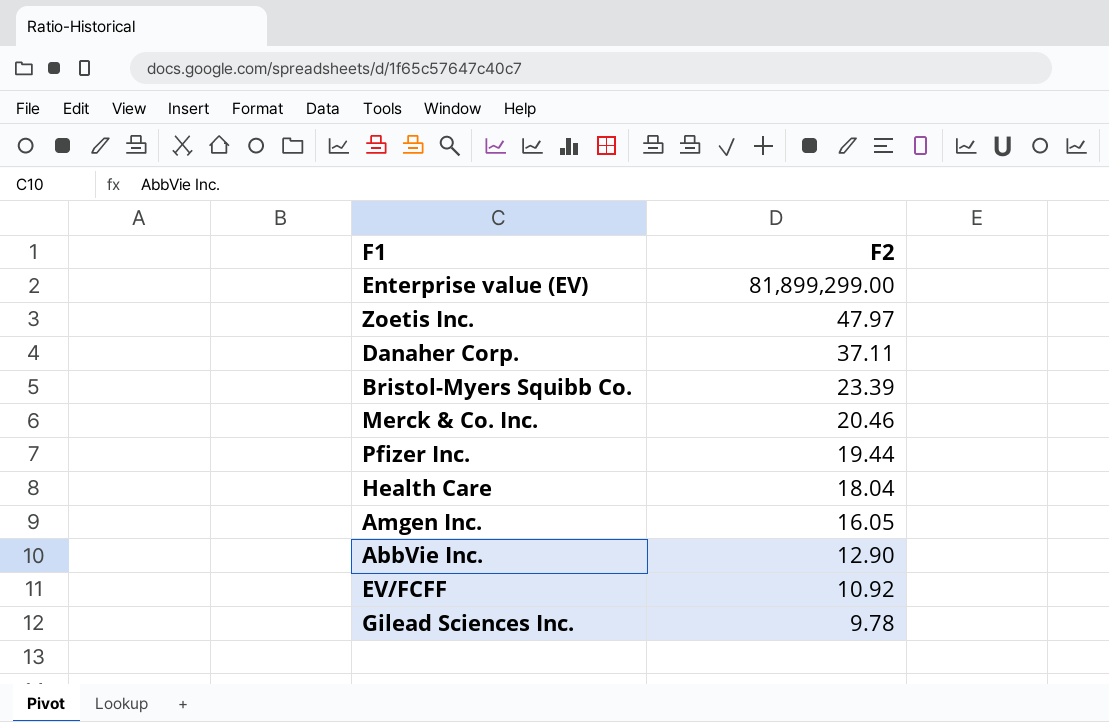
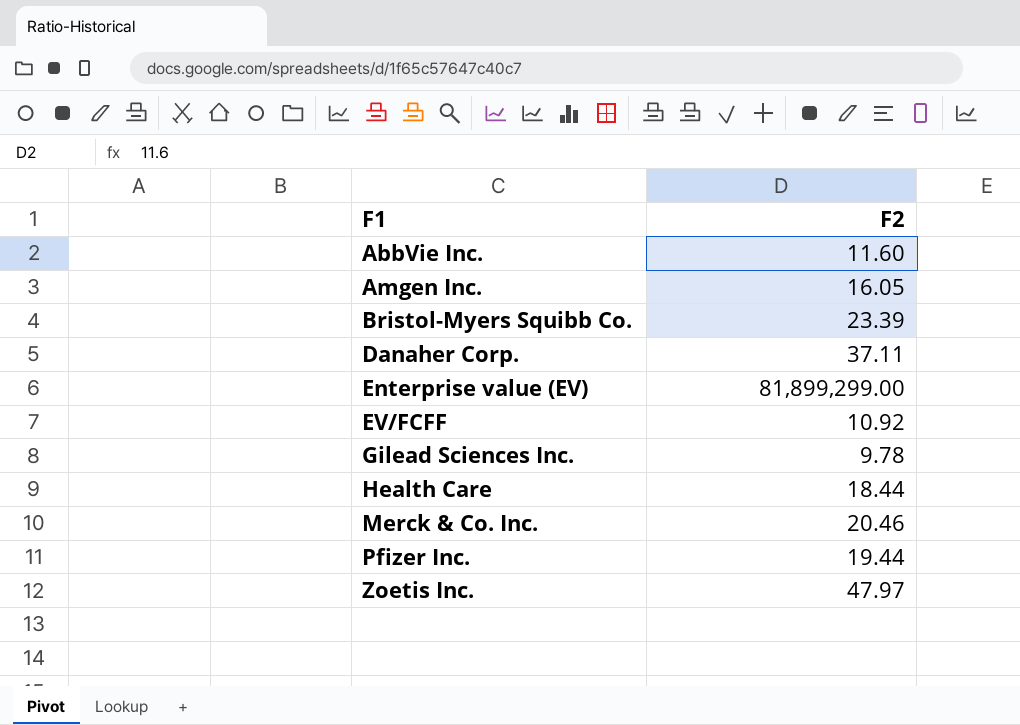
row order: F2 descending -> F1 ascending
AbbVie Inc. | F2: 12.90 -> 11.60
Health Care | F2: 18.04 -> 18.44

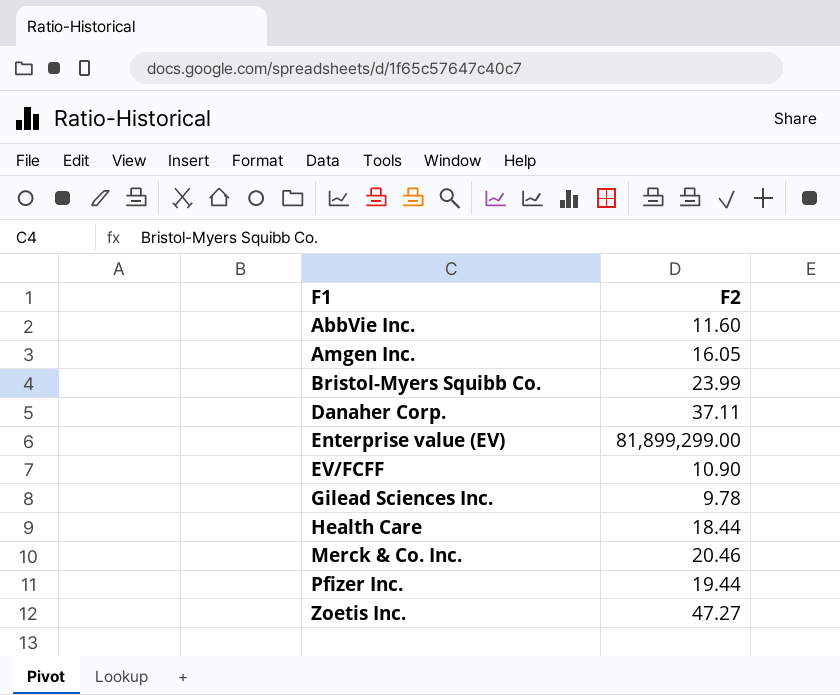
Bristol-Myers Squibb Co. | F2: 23.39 -> 23.99
EV/FCFF | F2: 10.92 -> 10.90
Zoetis Inc. | F2: 47.97 -> 47.27

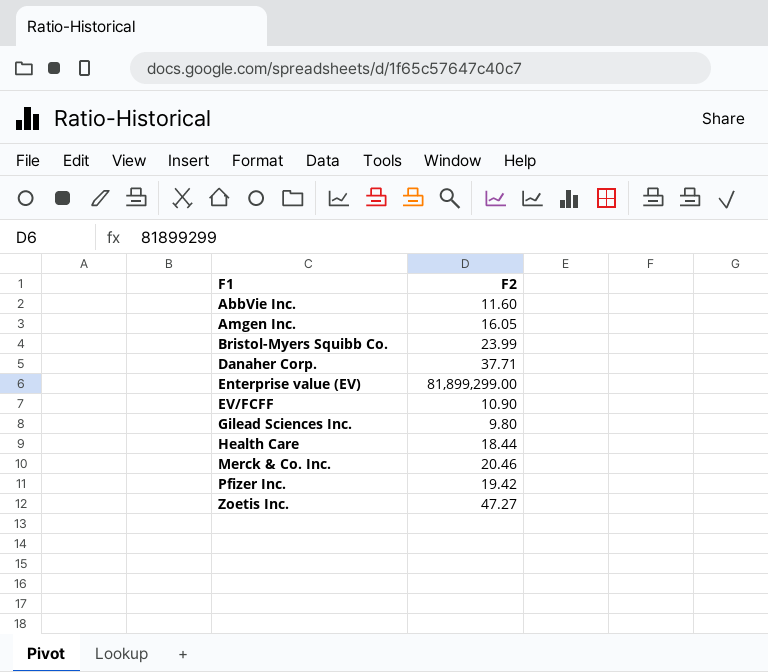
Danaher Corp. | F2: 37.11 -> 37.71
Gilead Sciences Inc. | F2: 9.78 -> 9.80
Pfizer Inc. | F2: 19.44 -> 19.42

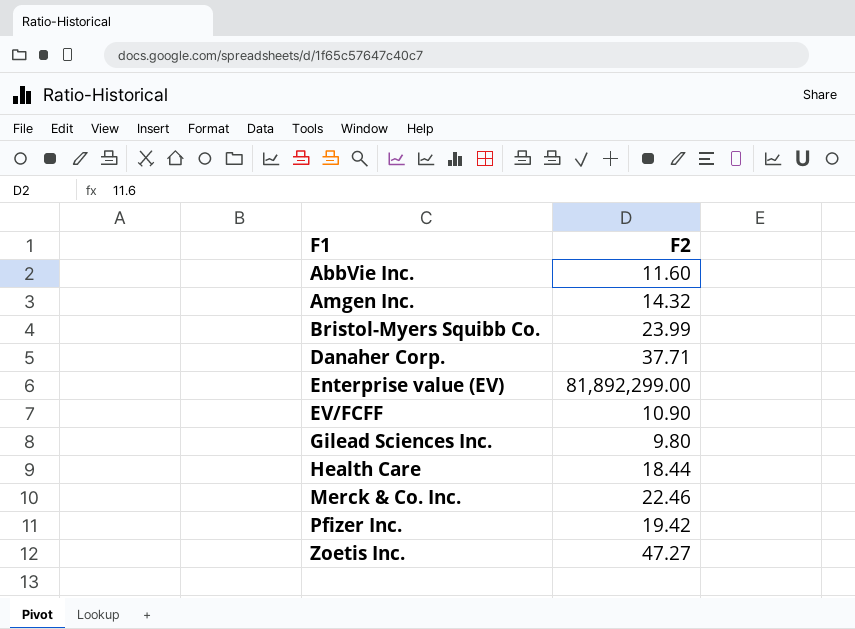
Amgen Inc. | F2: 16.05 -> 14.32
Enterprise value (EV) | F2: 81,899,299.00 -> 81,892,299.00
Merck & Co. Inc. | F2: 20.46 -> 22.46

